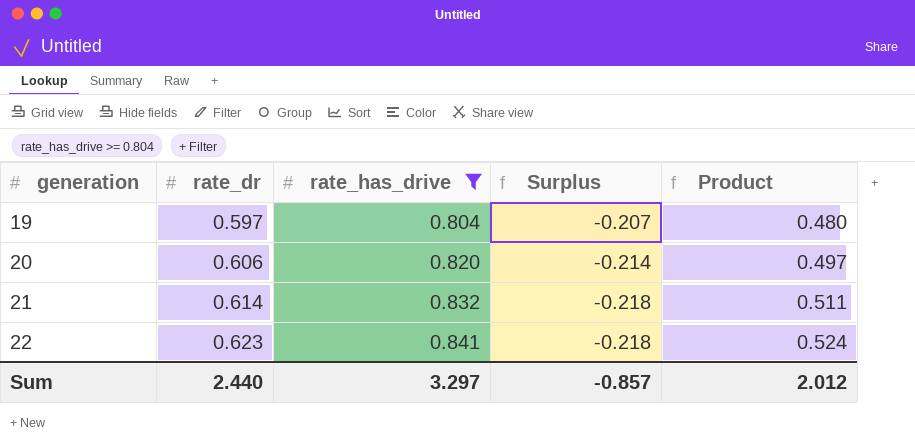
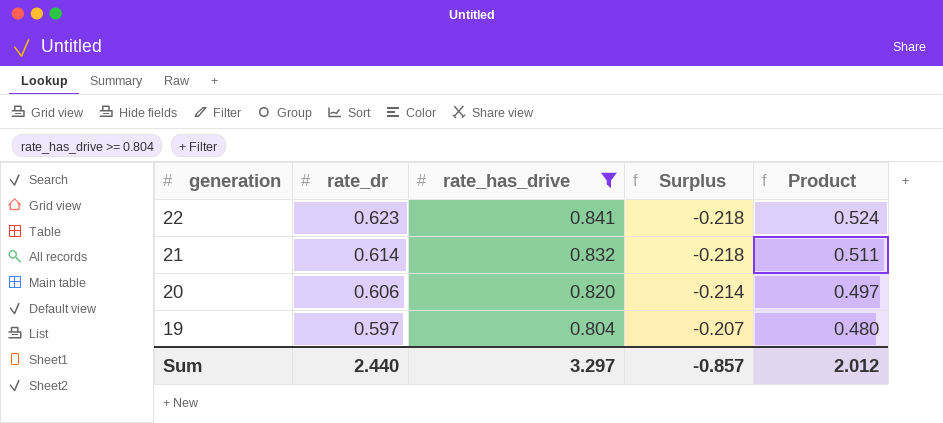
row order: generation ascending -> generation descending

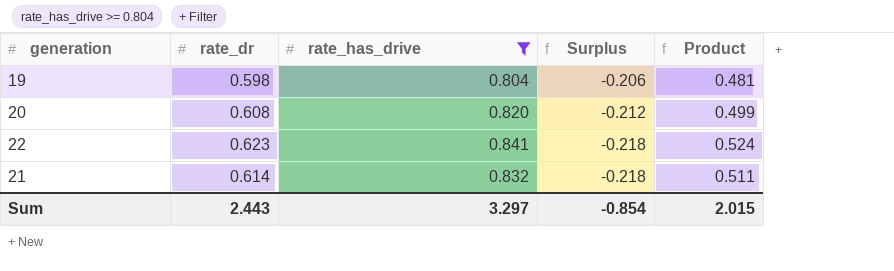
row order: generation descending -> Surplus descending
19 | rate_dr: 0.597 -> 0.598
19 | Surplus: -0.207 -> -0.206
19 | Product: 0.480 -> 0.481
20 | rate_dr: 0.606 -> 0.608
20 | Surplus: -0.214 -> -0.212
20 | Product: 0.497 -> 0.499
Sum | rate_dr: 2.440 -> 2.443
Sum | Surplus: -0.857 -> -0.854
Sum | Product: 2.012 -> 2.015

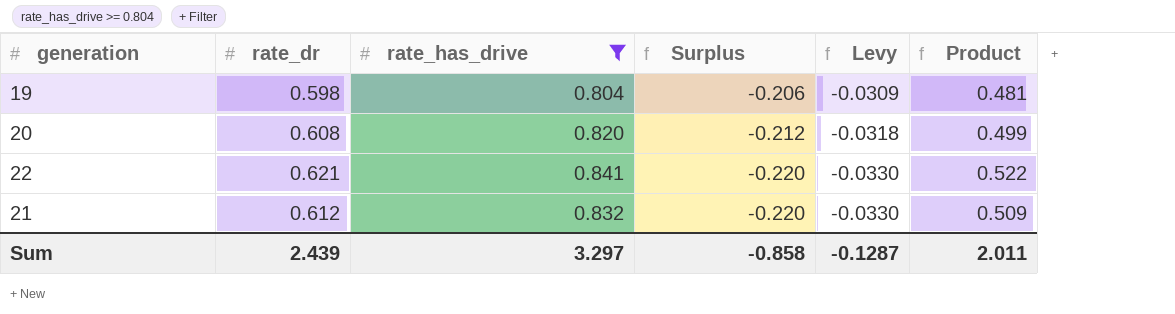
column Levy | formula: none -> [Surplus] * 0.15
22 | rate_dr: 0.623 -> 0.621
22 | Surplus: -0.218 -> -0.220
22 | Product: 0.524 -> 0.522
21 | rate_dr: 0.614 -> 0.612
21 | Surplus: -0.218 -> -0.220
21 | Product: 0.511 -> 0.509
Sum | rate_dr: 2.443 -> 2.439
Sum | Surplus: -0.854 -> -0.858
Sum | Product: 2.015 -> 2.011

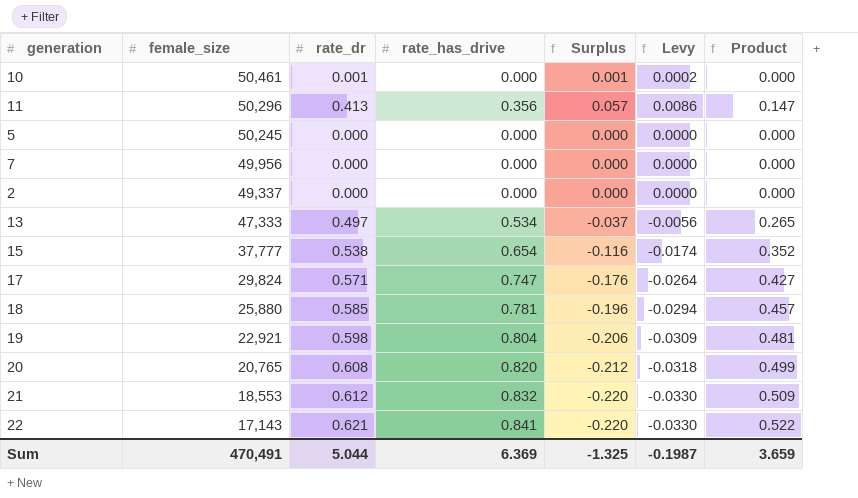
filter: rate_has_drive >= 0.804 -> none
row order: Surplus descending -> female_size descending
column female_size | position: none -> 2
Sum | rate_dr: 2.439 -> 5.044
Sum | rate_has_drive: 3.297 -> 6.369
Sum | Surplus: -0.858 -> -1.325
Sum | Levy: -0.1287 -> -0.1987
Sum | Product: 2.011 -> 3.659

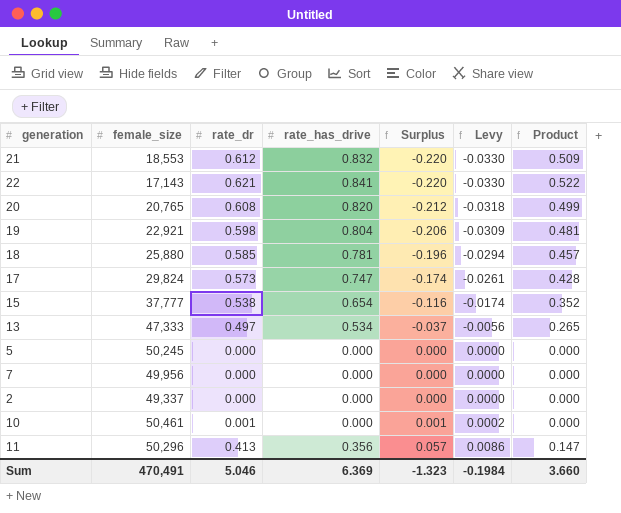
row order: female_size descending -> Surplus ascending
17 | rate_dr: 0.571 -> 0.573
17 | Surplus: -0.176 -> -0.174
17 | Levy: -0.0264 -> -0.0261
17 | Product: 0.427 -> 0.428
Sum | rate_dr: 5.044 -> 5.046
Sum | Surplus: -1.325 -> -1.323
Sum | Levy: -0.1987 -> -0.1984
Sum | Product: 3.659 -> 3.660

